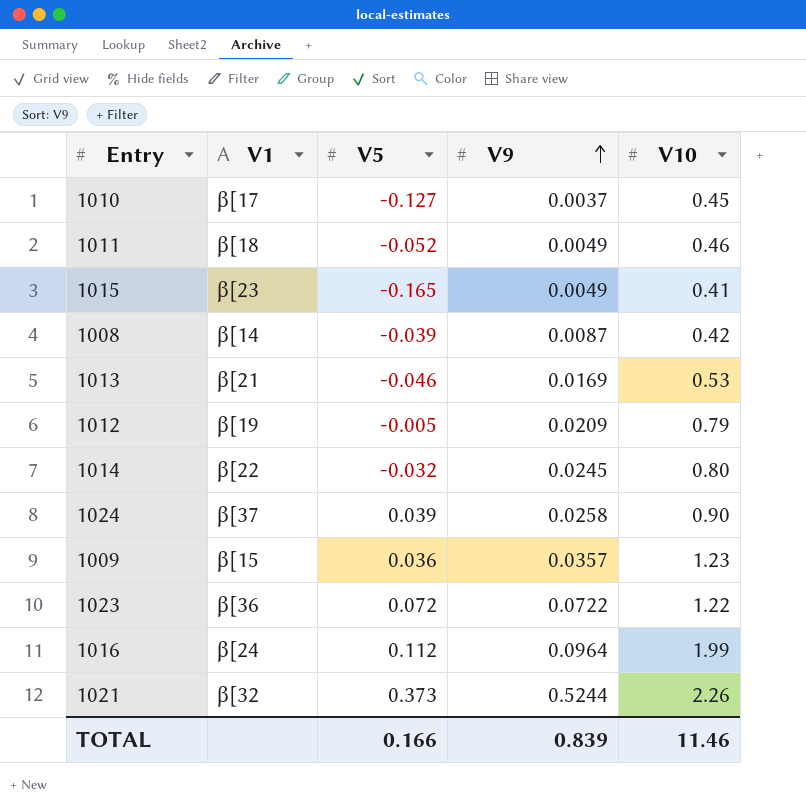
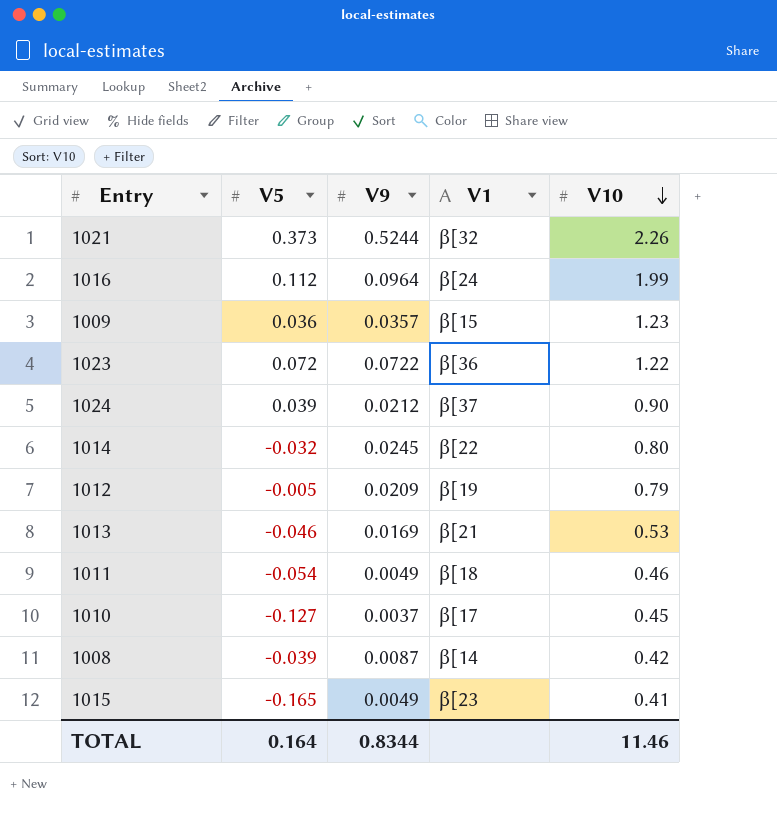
row order: V9 ascending -> V10 descending
column V1 | position: 2 -> 4
1024 | V9: 0.0258 -> 0.0212
1011 | V5: -0.052 -> -0.054
TOTAL | V5: 0.166 -> 0.164
TOTAL | V9: 0.839 -> 0.8344

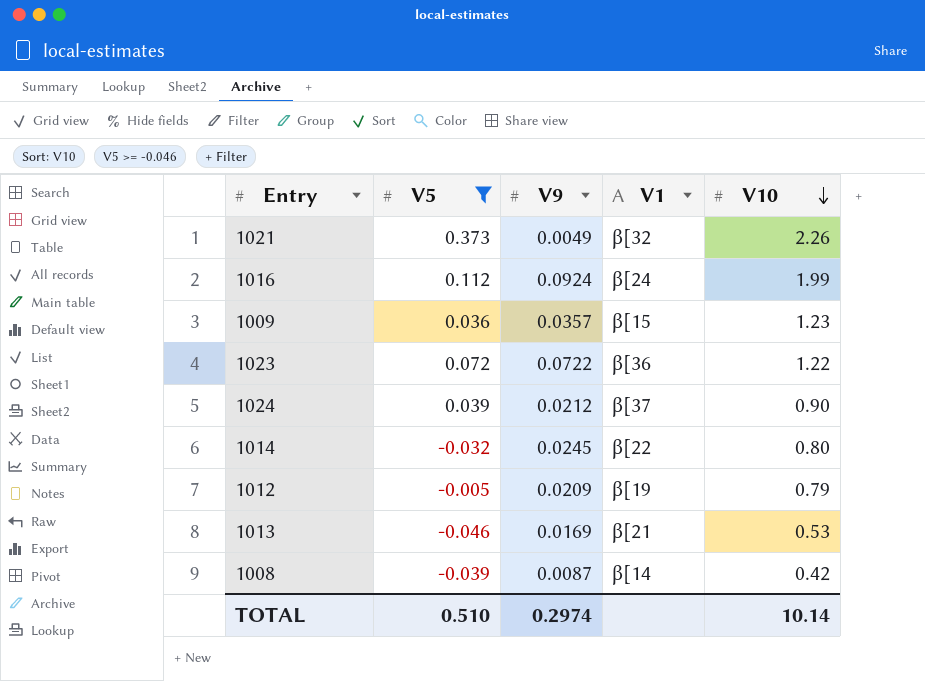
filter: none -> V5 >= -0.046
1021 | V9: 0.5244 -> 0.0049
1016 | V9: 0.0964 -> 0.0924
TOTAL | V5: 0.164 -> 0.510
TOTAL | V9: 0.8344 -> 0.2974
TOTAL | V10: 11.46 -> 10.14

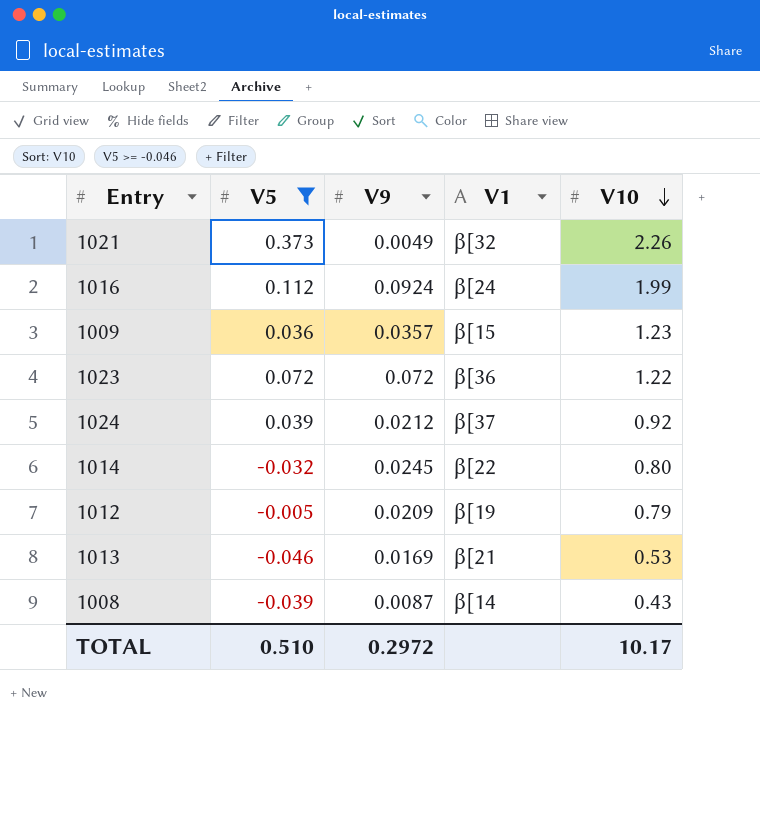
1023 | V9: 0.0722 -> 0.072
1024 | V10: 0.90 -> 0.92
1008 | V10: 0.42 -> 0.43
TOTAL | V9: 0.2974 -> 0.2972
TOTAL | V10: 10.14 -> 10.17

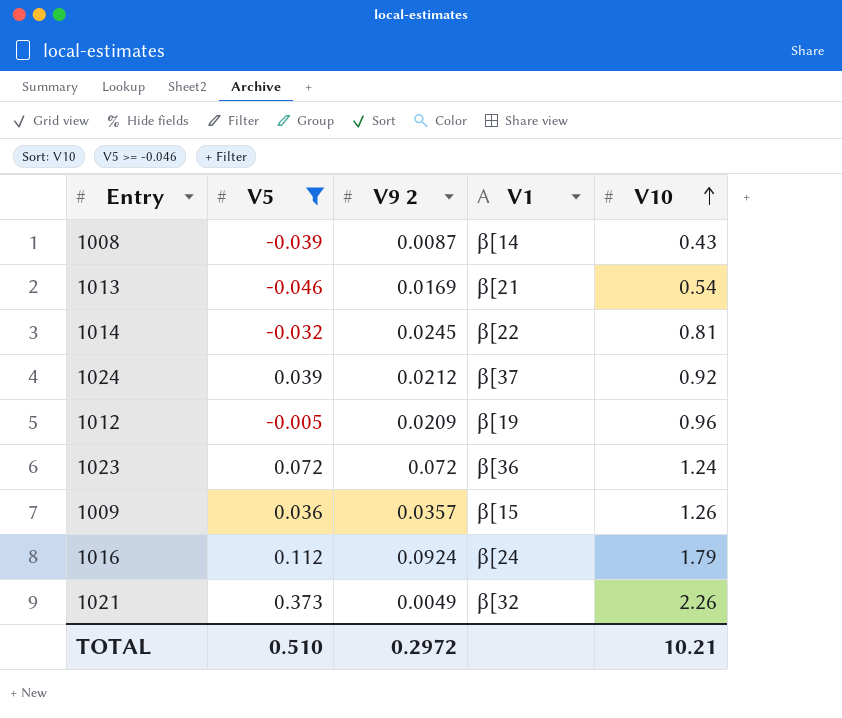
row order: V10 descending -> V10 ascending
column name: V9 -> V9 2
1013 | V10: 0.53 -> 0.54
1014 | V10: 0.80 -> 0.81
1012 | V10: 0.79 -> 0.96
1023 | V10: 1.22 -> 1.24
1009 | V10: 1.23 -> 1.26
1016 | V10: 1.99 -> 1.79
TOTAL | V10: 10.17 -> 10.21

